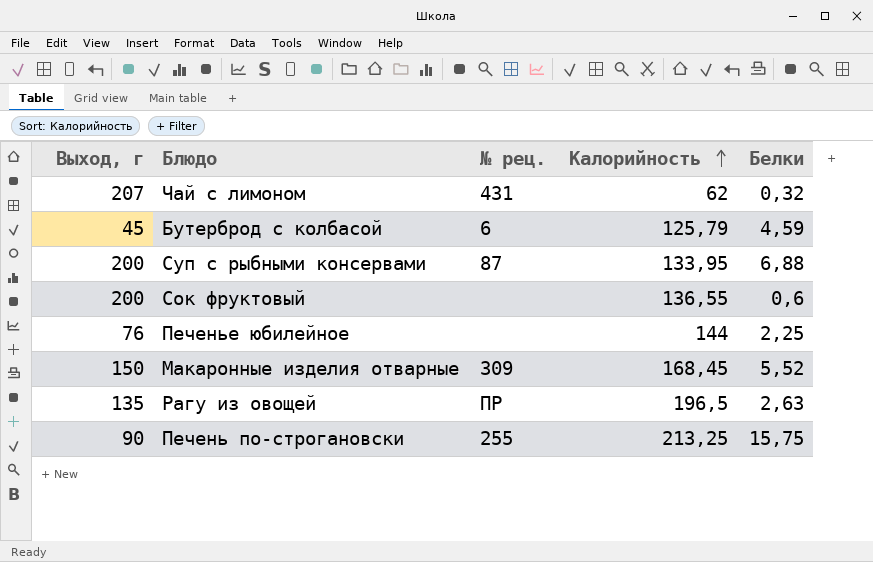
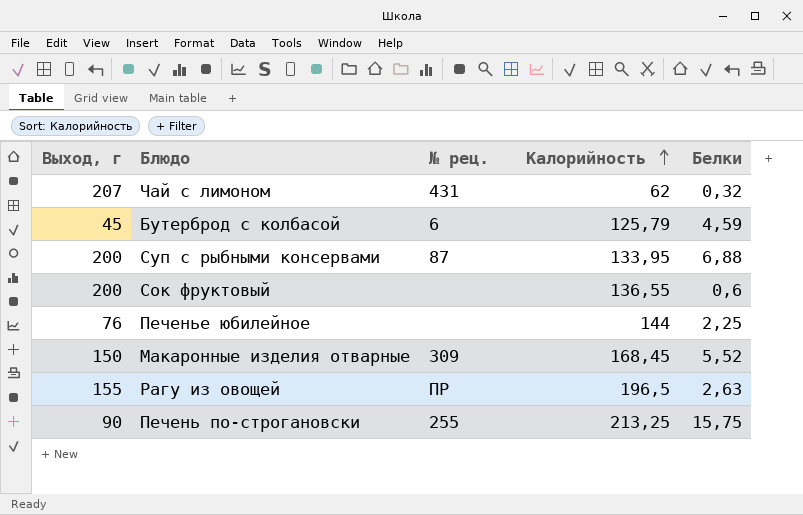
Рагу из овощей | Выход, г: 135 -> 155

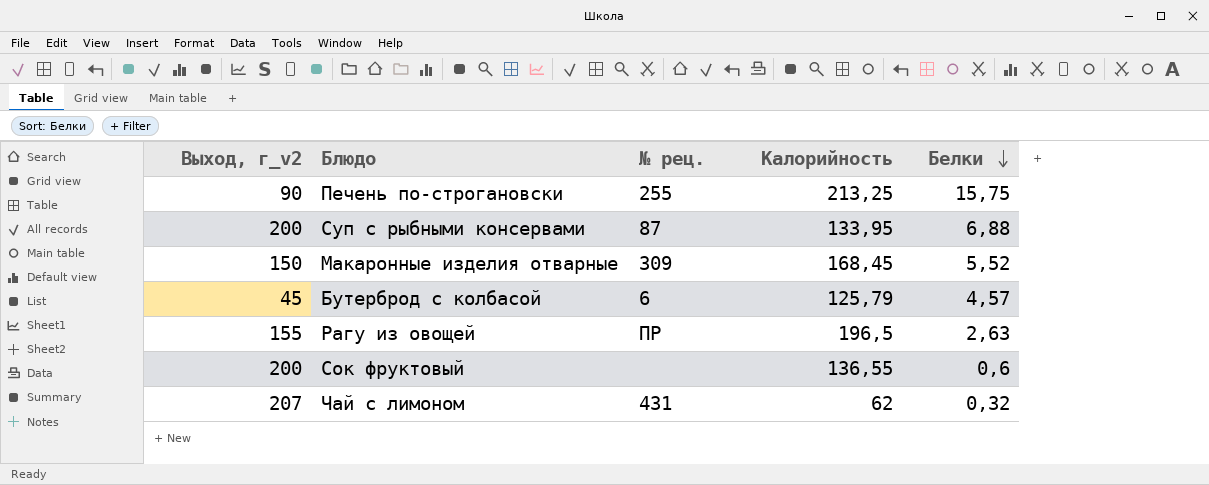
row order: Калорийность ascending -> Белки descending
column name: Выход, г -> Выход, г_v2
row Печенье юбилейное: 76 | none | 144 | 2,25 -> none
Бутерброд с колбасой | Белки: 4,59 -> 4,57

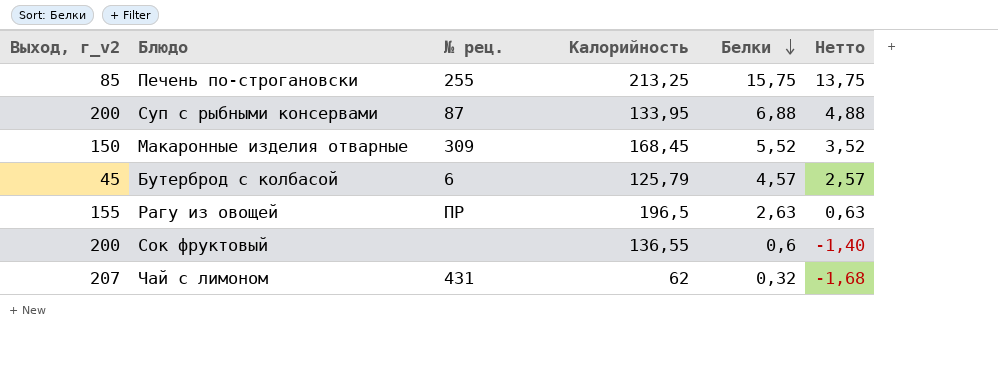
column Нетто | formula: none -> [Белки] - 2
Печень по-строгановски | Выход, г_v2: 90 -> 85

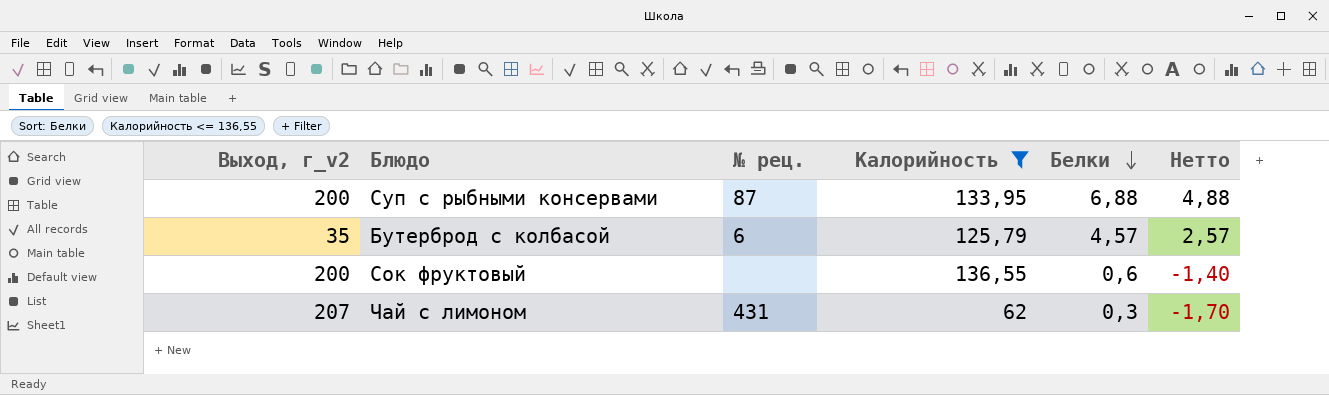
filter: none -> Калорийность <= 136,55
Бутерброд с колбасой | Выход, г_v2: 45 -> 35
Чай с лимоном | Белки: 0,32 -> 0,3
Чай с лимоном | Нетто: -1,68 -> -1,70

